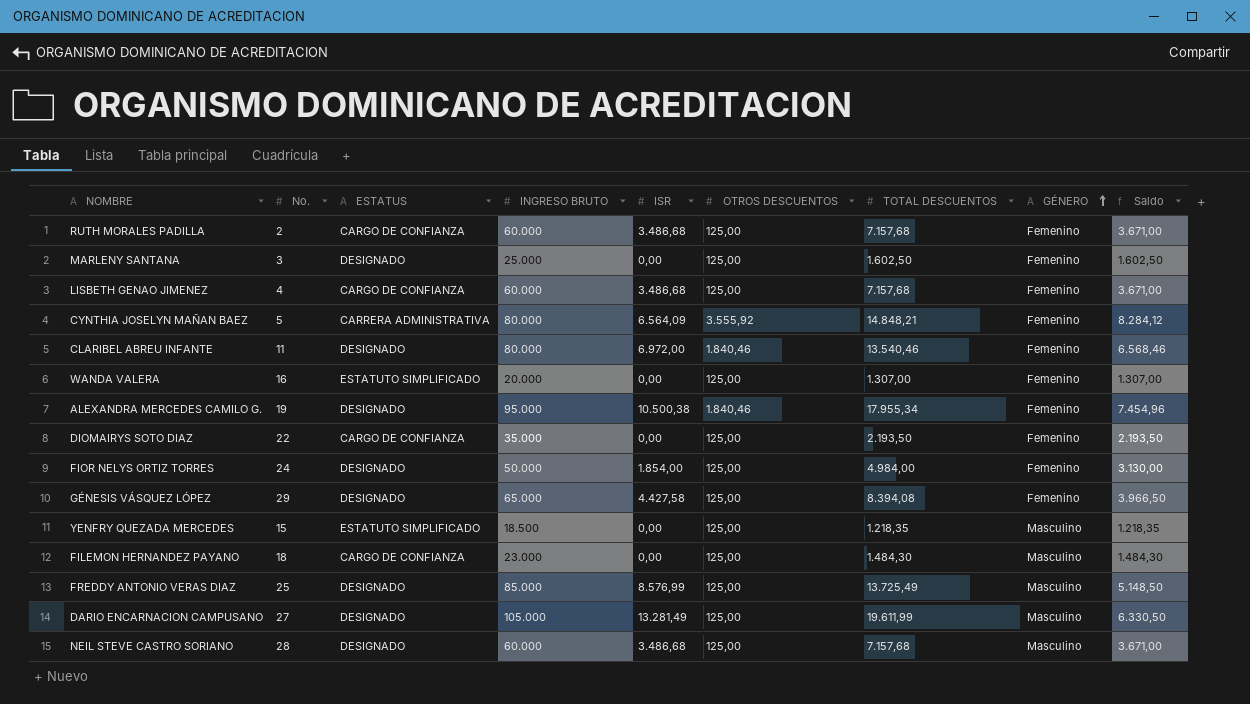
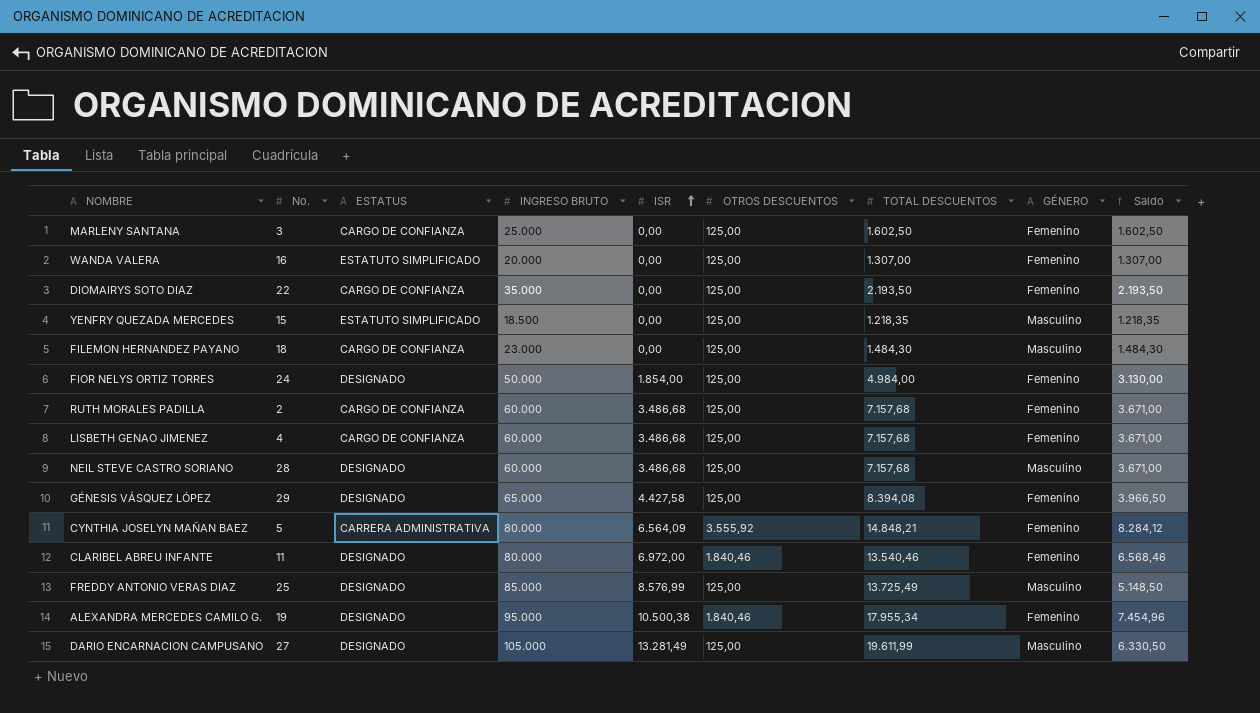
row order: GÉNERO ascending -> ISR ascending
MARLENY SANTANA | ESTATUS: DESIGNADO -> CARGO DE CONFIANZA

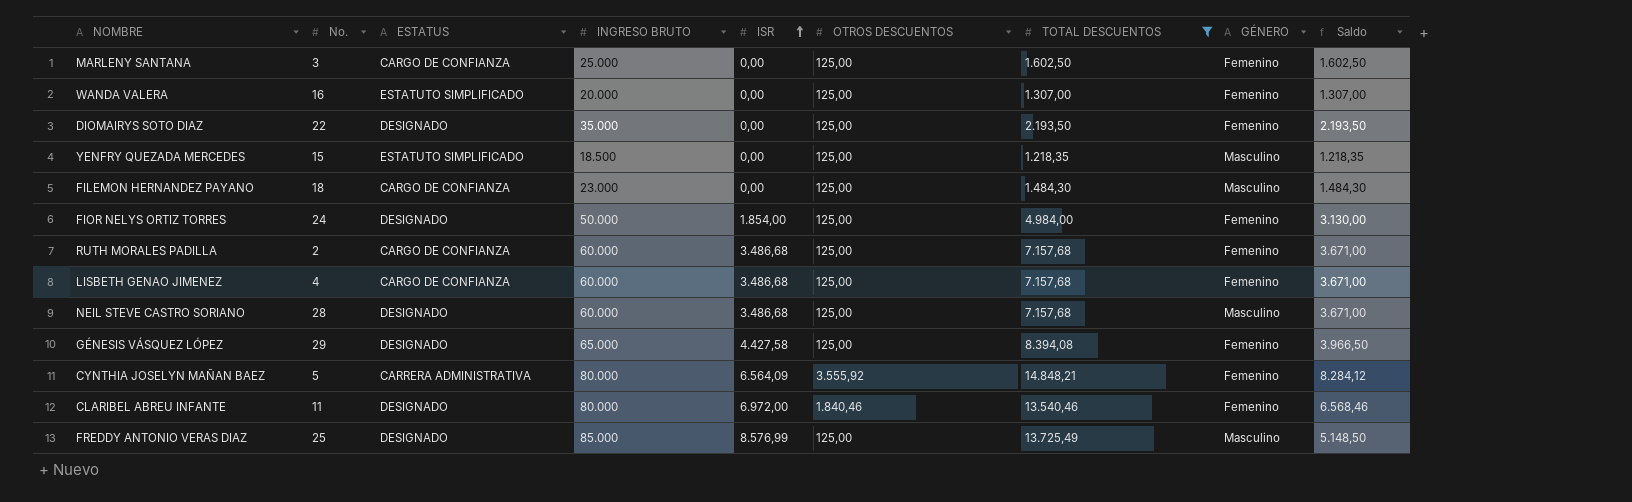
filter: none -> TOTAL DESCUENTOS <= 14.848,21
DIOMAIRYS SOTO DIAZ | ESTATUS: CARGO DE CONFIANZA -> DESIGNADO

